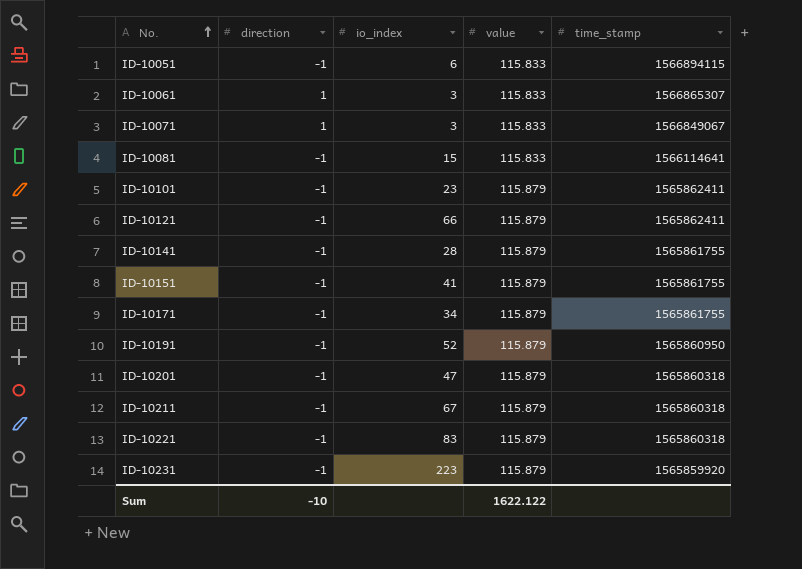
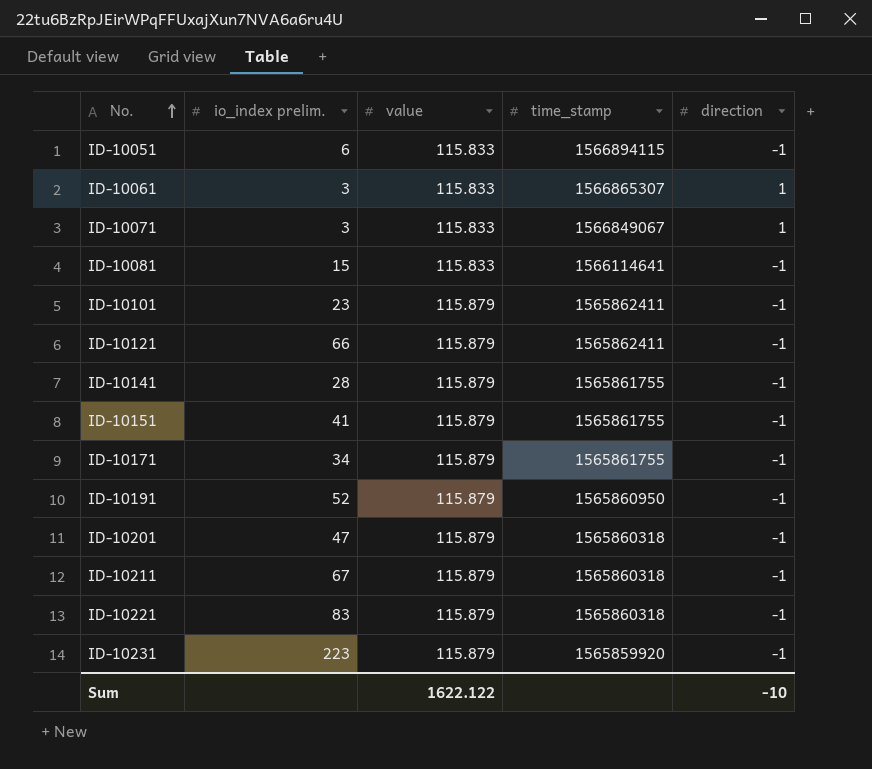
column name: io_index -> io_index prelim.
column direction | position: 2 -> 5

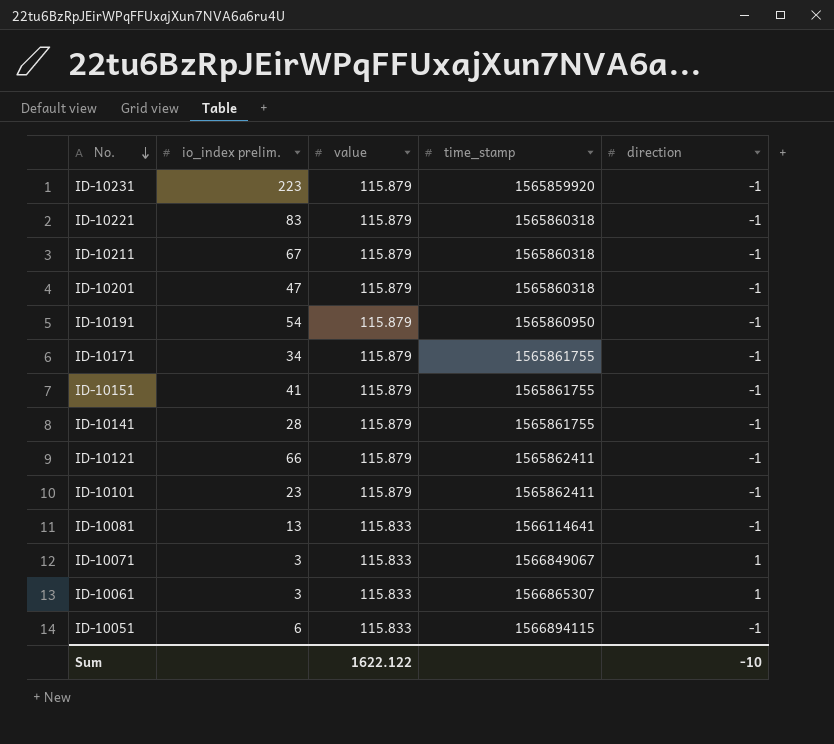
row order: No. ascending -> No. descending
ID-10191 | io_index prelim.: 52 -> 54
ID-10081 | io_index prelim.: 15 -> 13

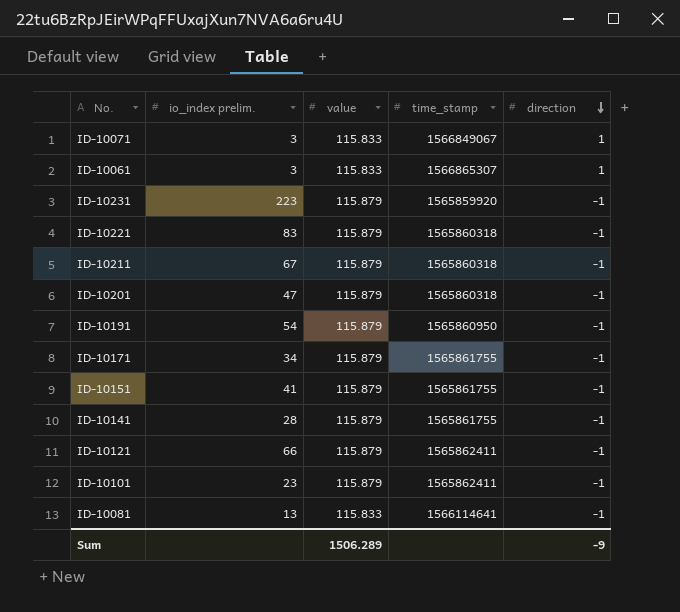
row order: No. descending -> direction descending
row ID-10051: 6 | 115.833 | 1566894115 | -1 -> none
Sum | value: 1622.122 -> 1506.289
Sum | direction: -10 -> -9

